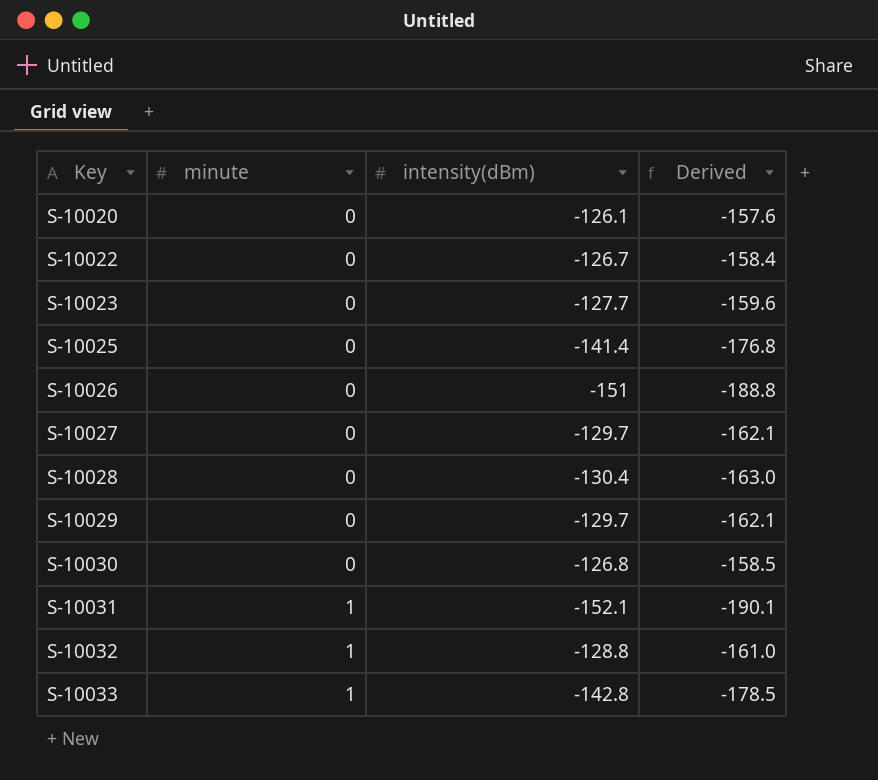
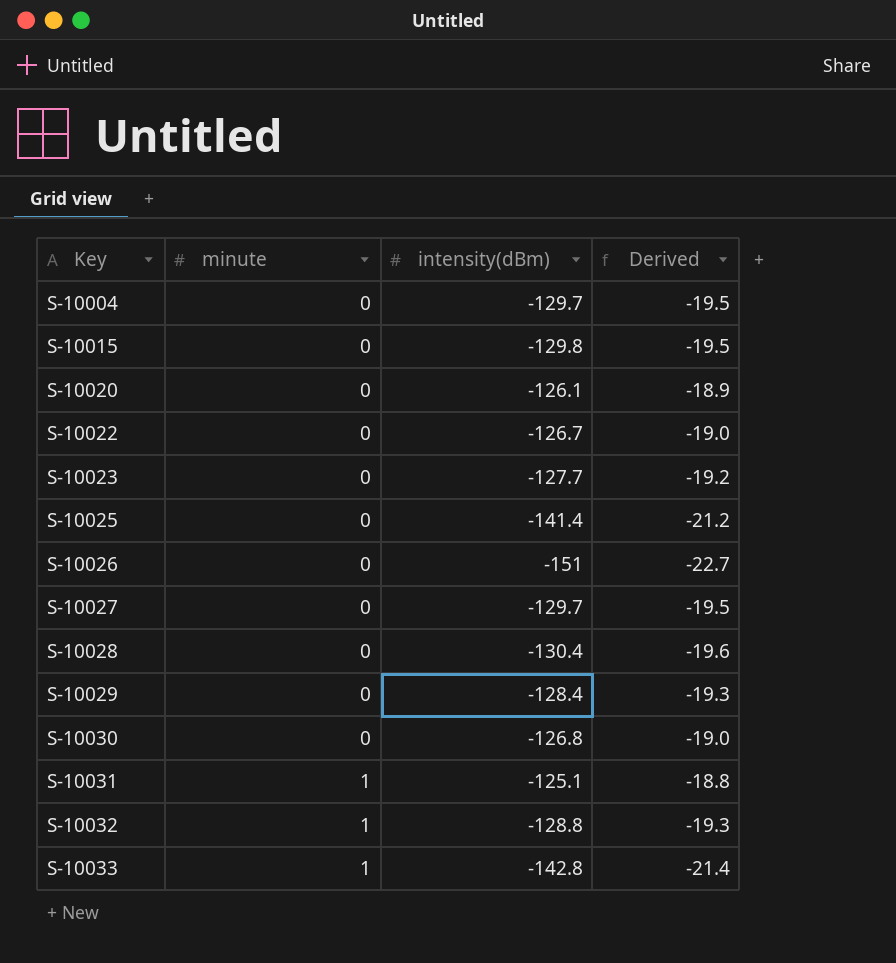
column Derived | formula: [intensity(dBm)] * 1.25 -> [intensity(dBm)] * 0.15
row S-10004: none -> 0 | -129.7 | -19.5
row S-10015: none -> 0 | -129.8 | -19.5
S-10029 | intensity(dBm): -129.7 -> -128.4
S-10031 | intensity(dBm): -152.1 -> -125.1

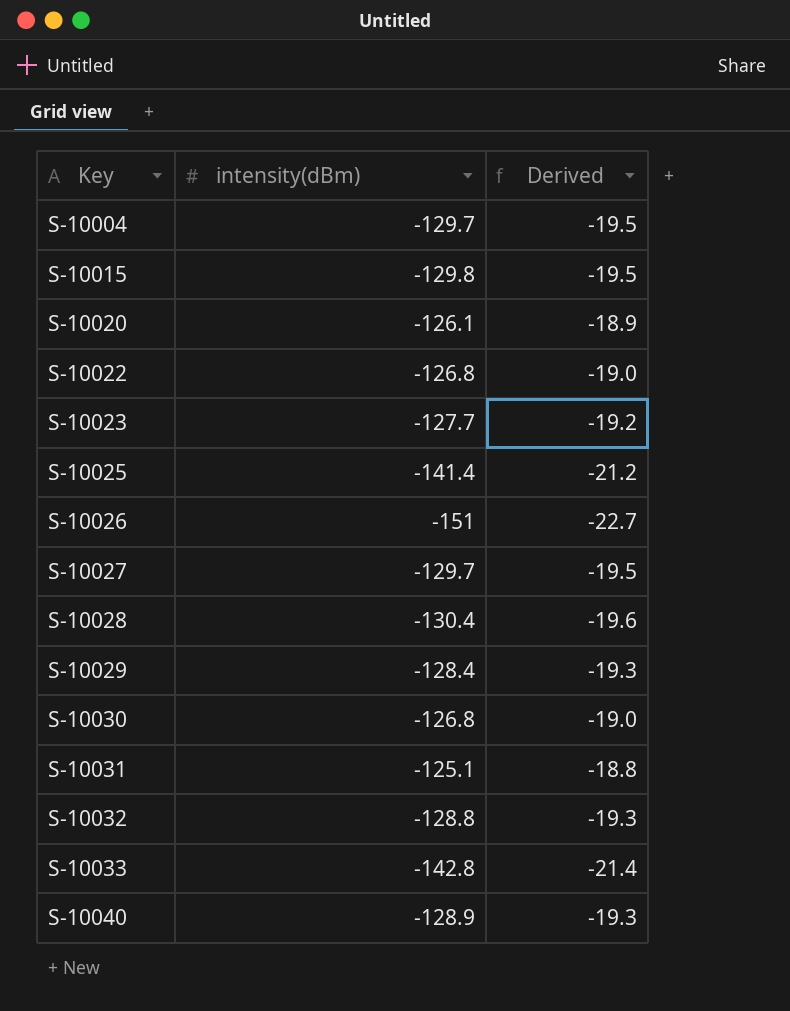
column minute | position: 2 -> none
S-10022 | intensity(dBm): -126.7 -> -126.8
row S-10040: none -> -128.9 | -19.3

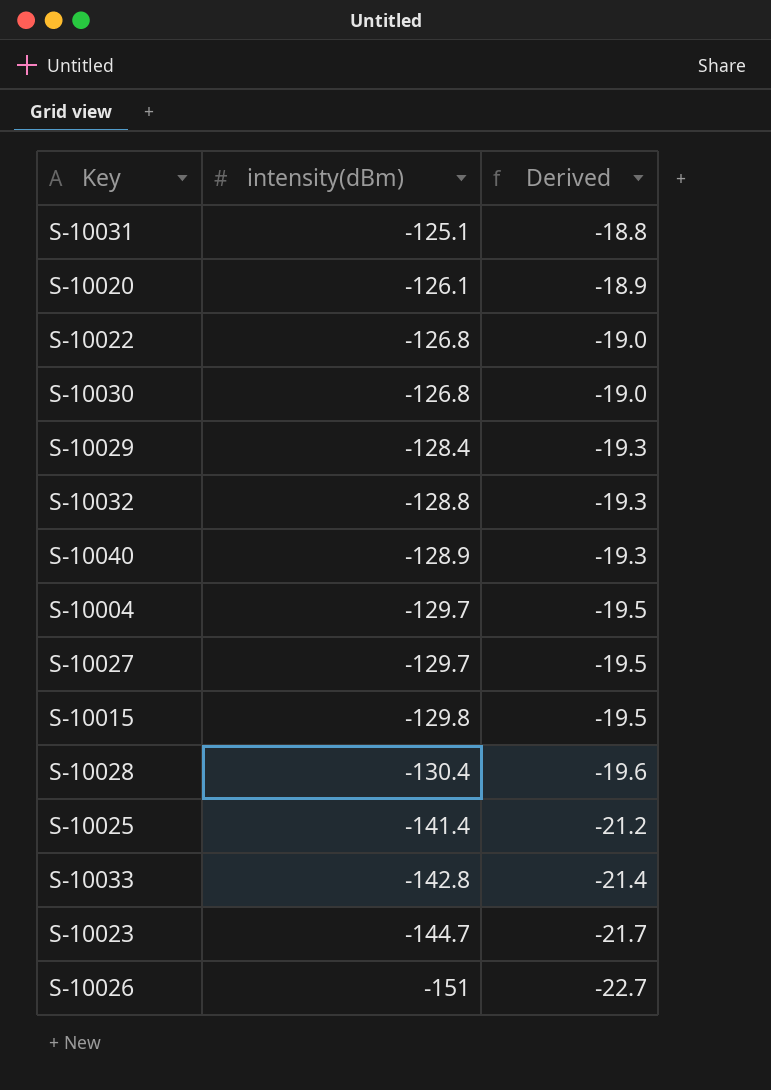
row order: Key ascending -> intensity(dBm) descending
S-10023 | intensity(dBm): -127.7 -> -144.7
S-10023 | Derived: -19.2 -> -21.7

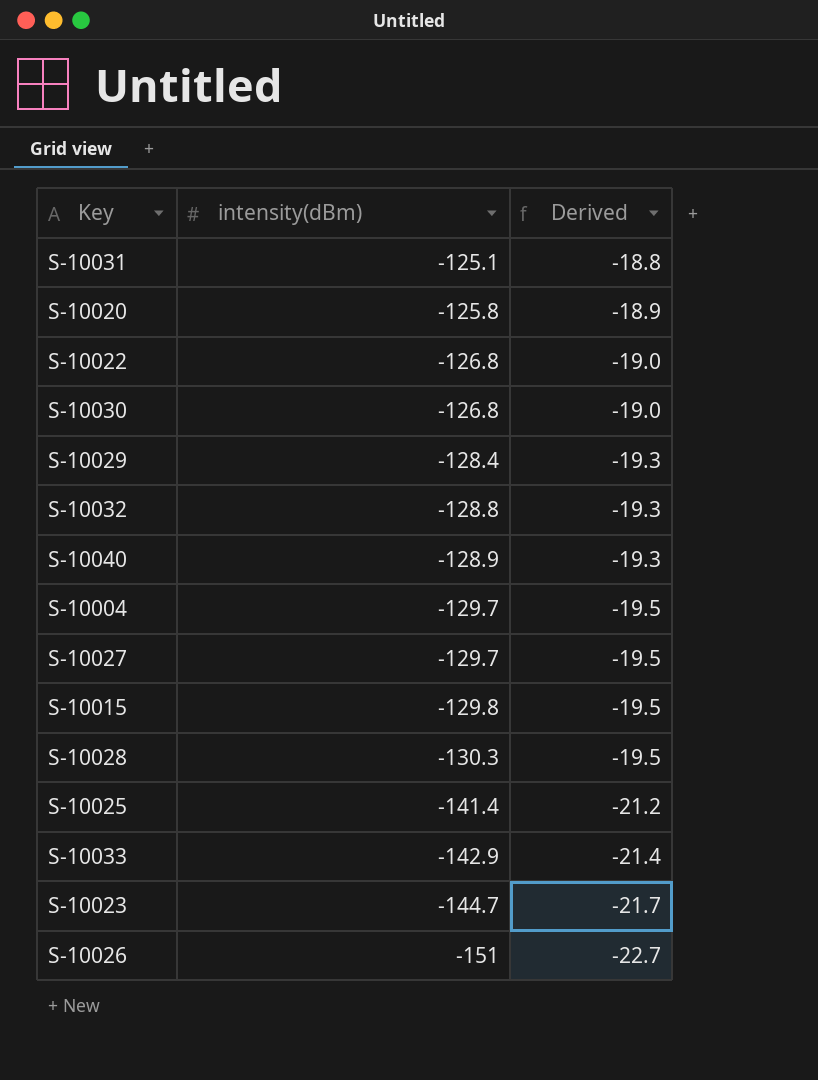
S-10020 | intensity(dBm): -126.1 -> -125.8
S-10028 | intensity(dBm): -130.4 -> -130.3
S-10028 | Derived: -19.6 -> -19.5
S-10033 | intensity(dBm): -142.8 -> -142.9

